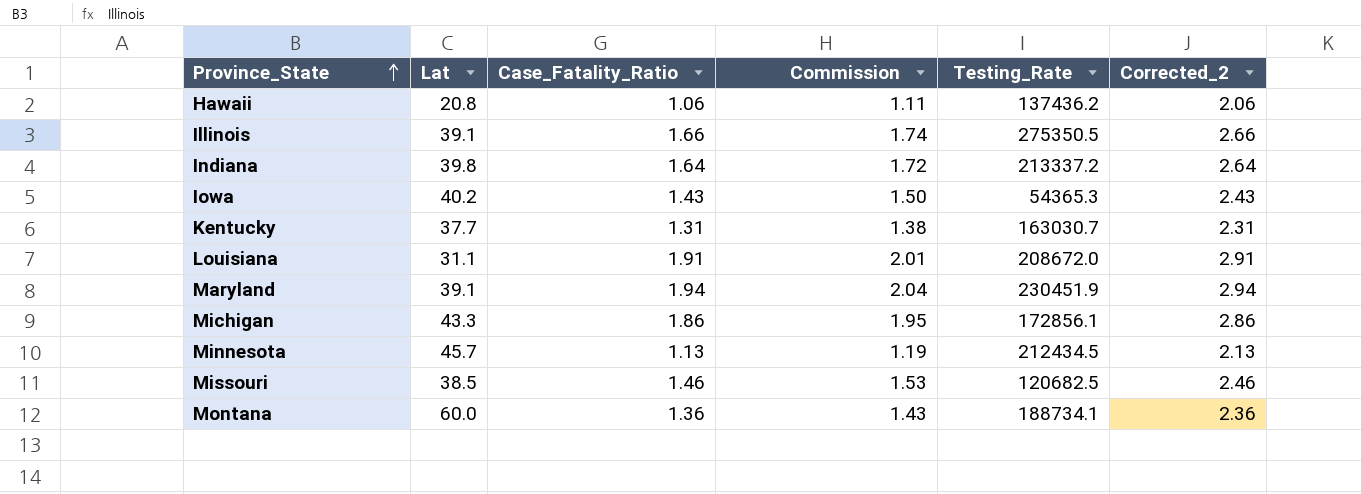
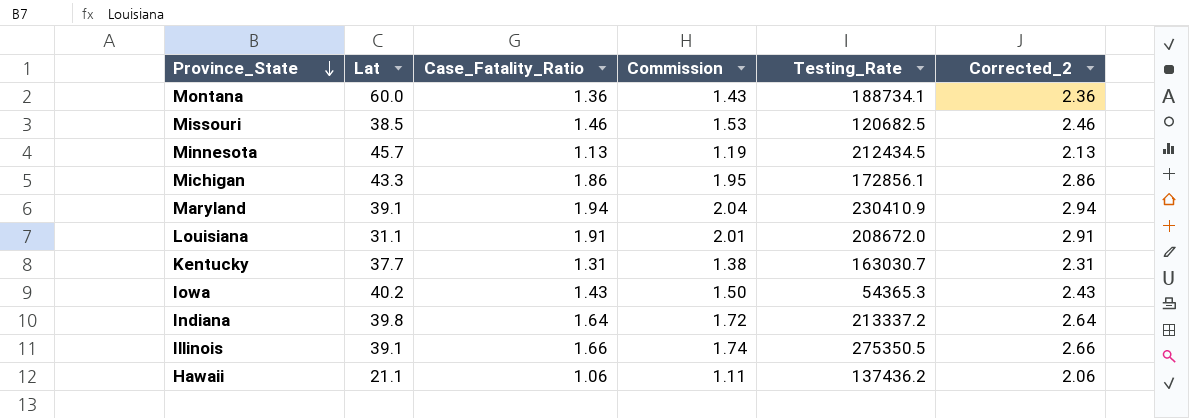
row order: Province_State ascending -> Province_State descending
Maryland | Testing_Rate: 230451.9 -> 230410.9
Hawaii | Lat: 20.8 -> 21.1

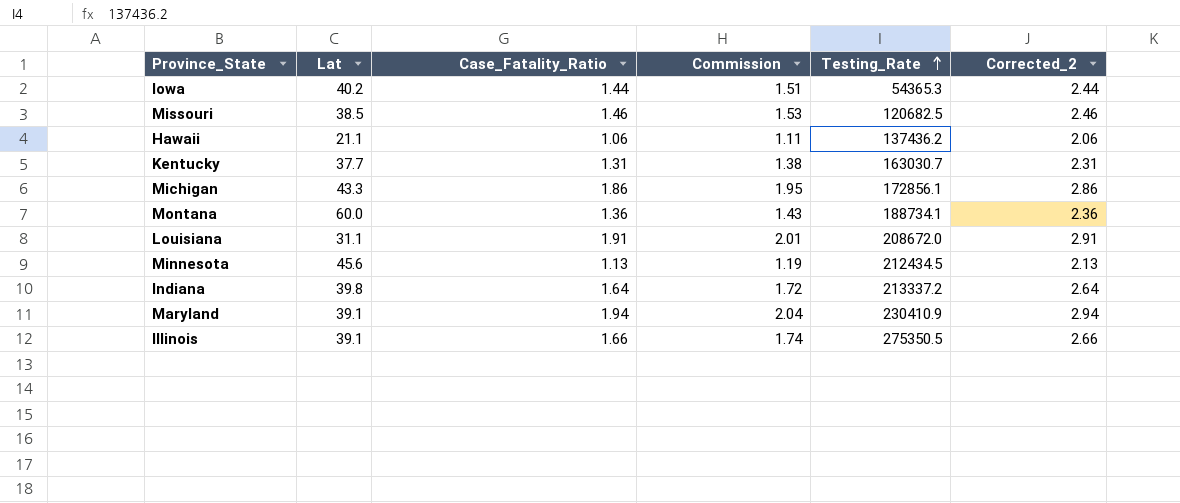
row order: Province_State descending -> Testing_Rate ascending
Iowa | Case_Fatality_Ratio: 1.43 -> 1.44
Iowa | Commission: 1.50 -> 1.51
Iowa | Corrected_2: 2.43 -> 2.44
Minnesota | Lat: 45.7 -> 45.6

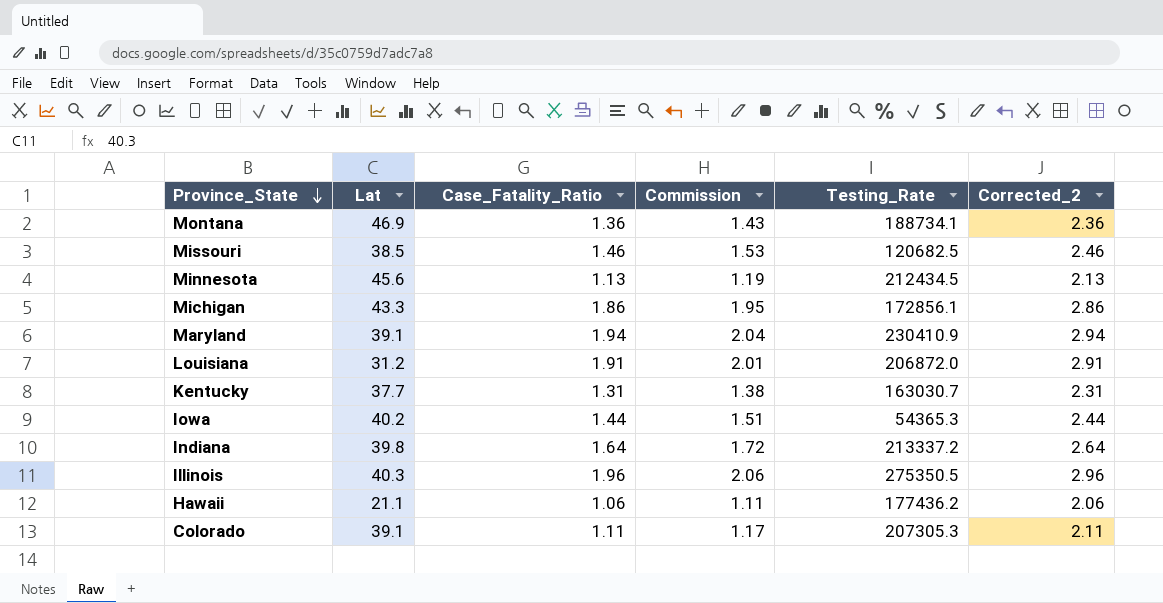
row order: Testing_Rate ascending -> Province_State descending
Montana | Lat: 60.0 -> 46.9
Louisiana | Lat: 31.1 -> 31.2
Louisiana | Testing_Rate: 208672.0 -> 206872.0
Illinois | Lat: 39.1 -> 40.3
Illinois | Case_Fatality_Ratio: 1.66 -> 1.96
Illinois | Commission: 1.74 -> 2.06
Illinois | Corrected_2: 2.66 -> 2.96
Hawaii | Testing_Rate: 137436.2 -> 177436.2
row Colorado: none -> 39.1 | 1.11 | 1.17 | 207305.3 | 2.11

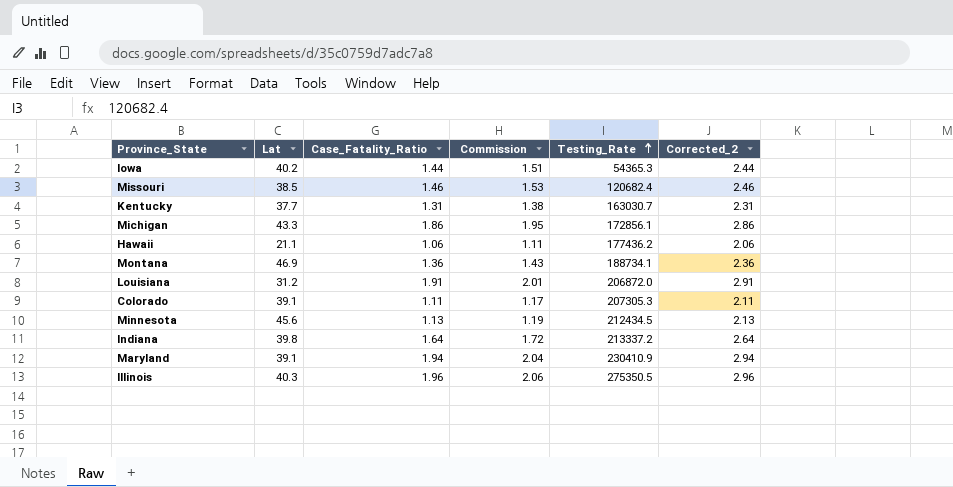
row order: Province_State descending -> Testing_Rate ascending
Missouri | Testing_Rate: 120682.5 -> 120682.4

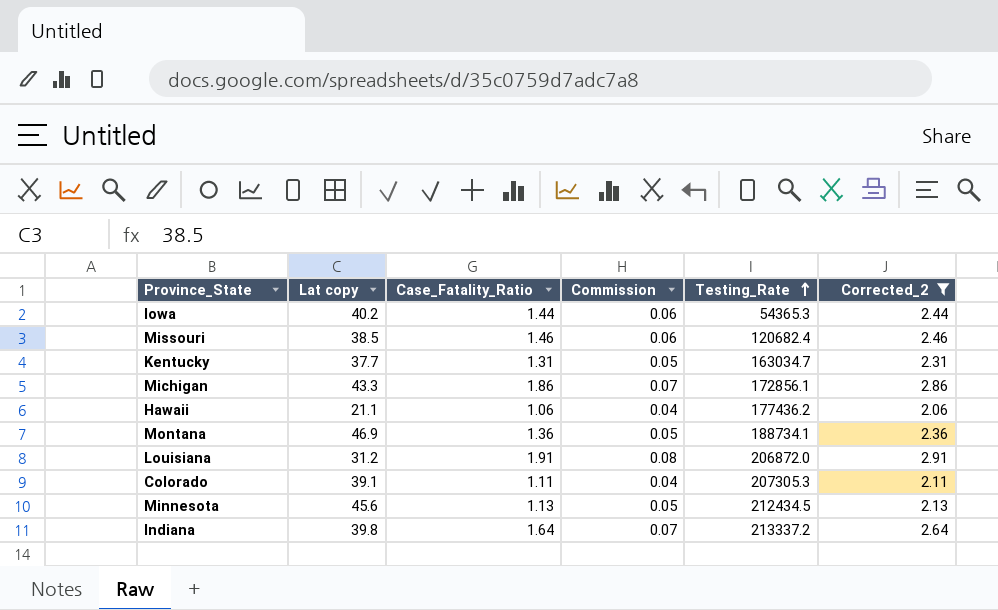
filter: none -> Corrected_2 <= 2.91
column name: Lat -> Lat copy
column Commission | formula: [Case_Fatality_Ratio] * 1.05 -> [Case_Fatality_Ratio] * 0.04
Kentucky | Testing_Rate: 163030.7 -> 163034.7

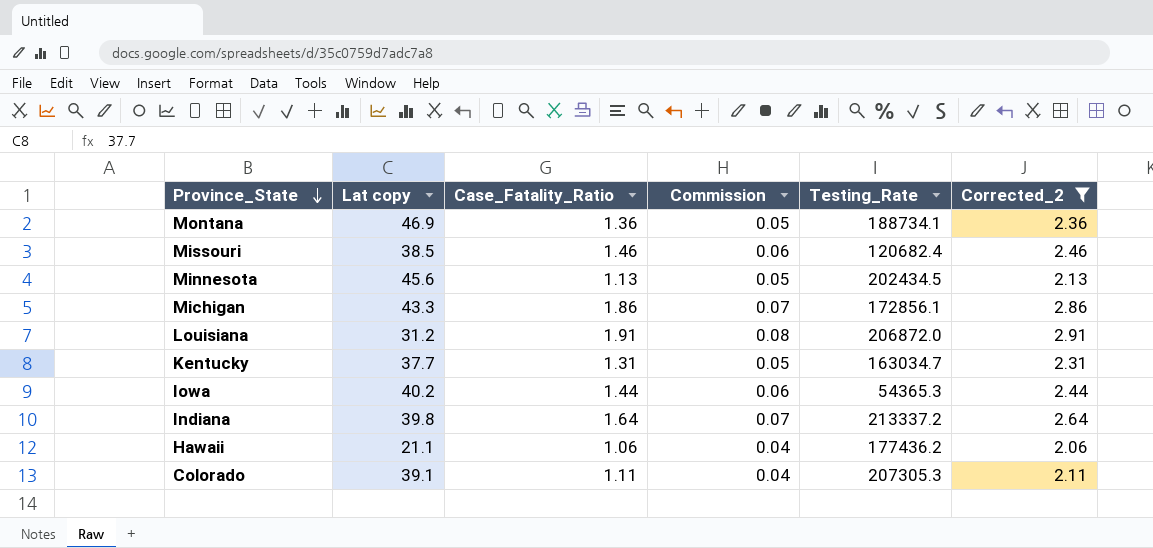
row order: Testing_Rate ascending -> Province_State descending
Minnesota | Testing_Rate: 212434.5 -> 202434.5

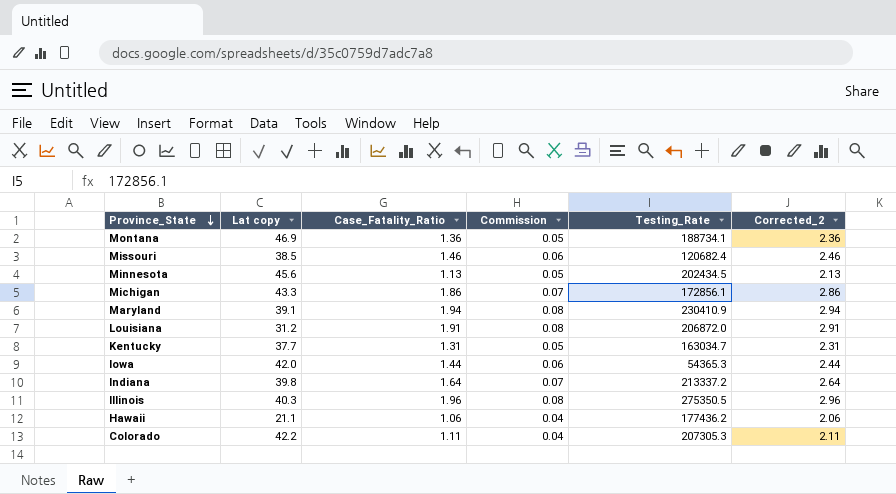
filter: Corrected_2 <= 2.91 -> none
Iowa | Lat copy: 40.2 -> 42.0
Colorado | Lat copy: 39.1 -> 42.2

